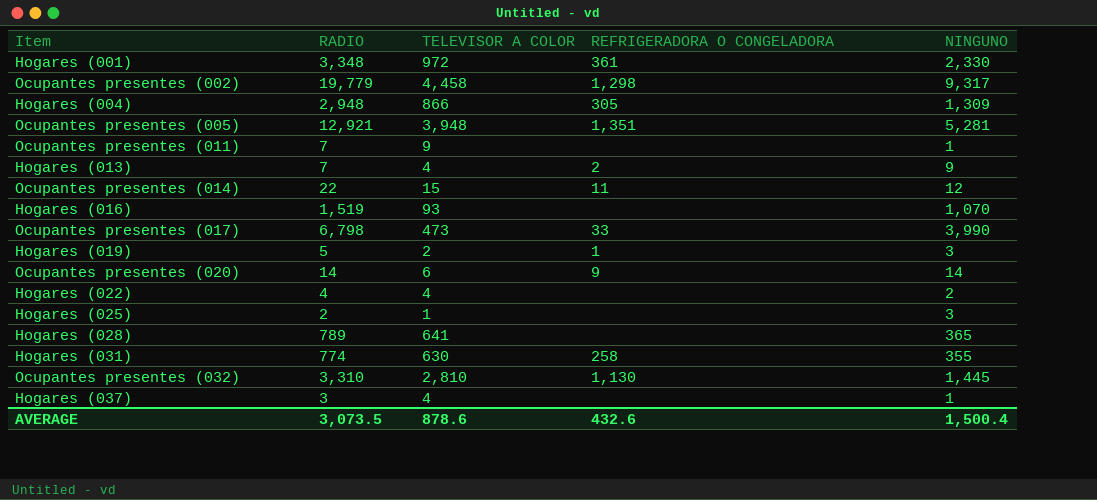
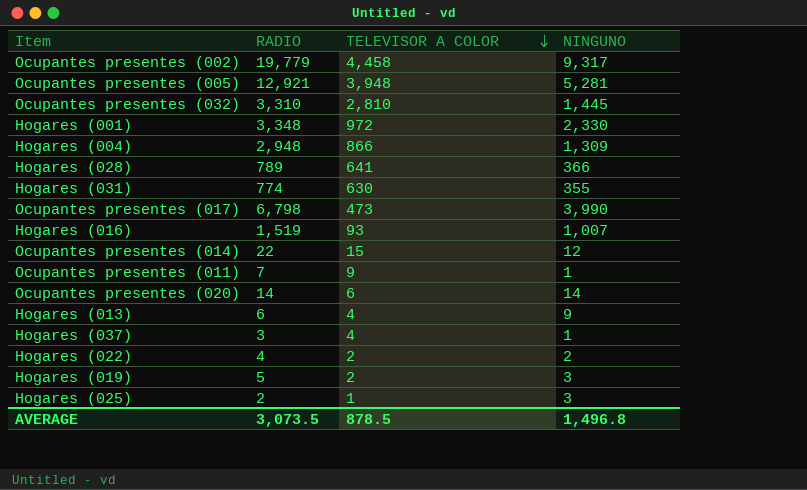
row order: none -> TELEVISOR A COLOR descending
column REFRIGERADORA O CONGELADORA | position: 4 -> none
Hogares (028) | NINGUNO: 365 -> 366
Hogares (016) | NINGUNO: 1,070 -> 1,007
Hogares (013) | RADIO: 7 -> 6
Hogares (022) | TELEVISOR A COLOR: 4 -> 2
AVERAGE | TELEVISOR A COLOR: 878.6 -> 878.5
AVERAGE | NINGUNO: 1,500.4 -> 1,496.8

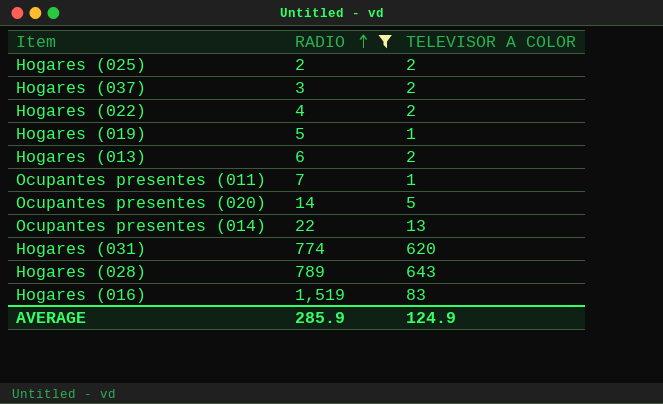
filter: none -> RADIO <= 1,519
row order: TELEVISOR A COLOR descending -> RADIO ascending
column NINGUNO | position: 4 -> none
Hogares (025) | TELEVISOR A COLOR: 1 -> 2
Hogares (037) | TELEVISOR A COLOR: 4 -> 2
Hogares (019) | TELEVISOR A COLOR: 2 -> 1
Hogares (013) | TELEVISOR A COLOR: 4 -> 2
Ocupantes presentes (011) | TELEVISOR A COLOR: 9 -> 1
Ocupantes presentes (020) | TELEVISOR A COLOR: 6 -> 5
Ocupantes presentes (014) | TELEVISOR A COLOR: 15 -> 13
Hogares (031) | TELEVISOR A COLOR: 630 -> 620
Hogares (028) | TELEVISOR A COLOR: 641 -> 643
Hogares (016) | TELEVISOR A COLOR: 93 -> 83
AVERAGE | RADIO: 3,073.5 -> 285.9
AVERAGE | TELEVISOR A COLOR: 878.5 -> 124.9

